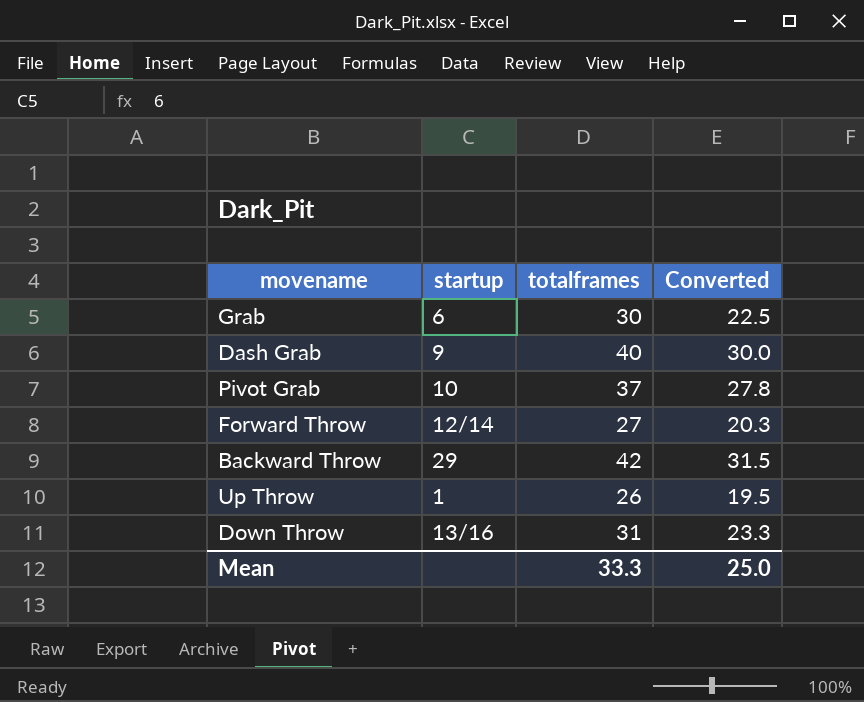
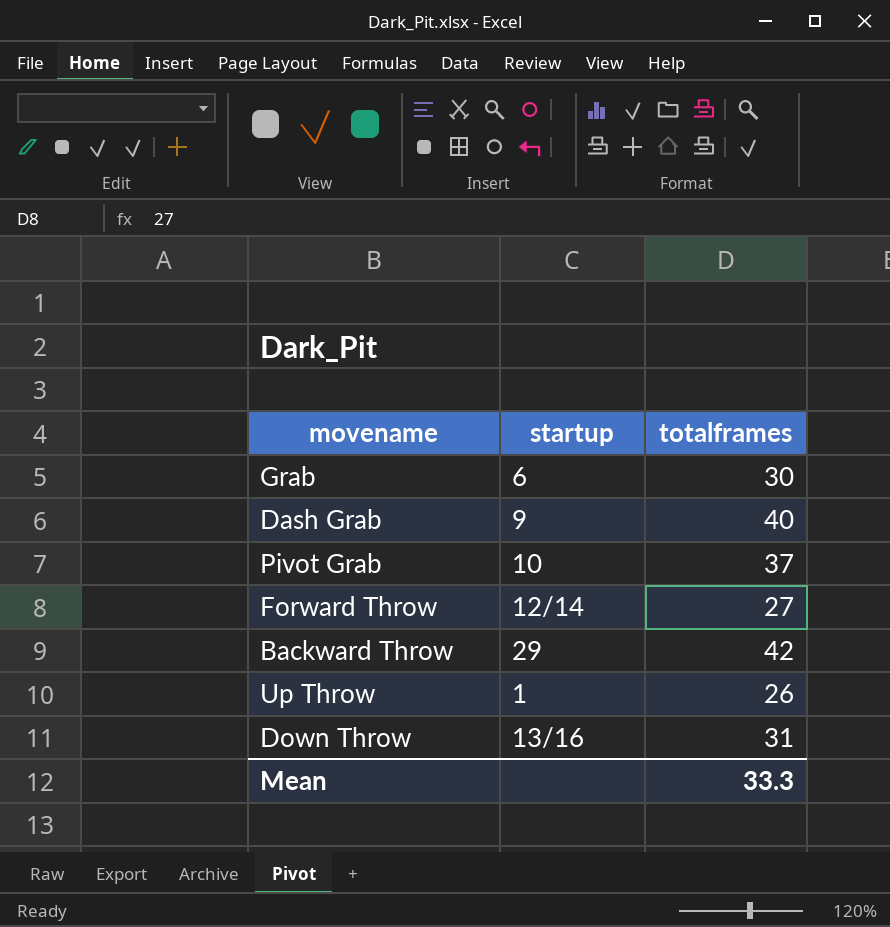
column Converted | formula: [totalframes] * 0.75 -> none

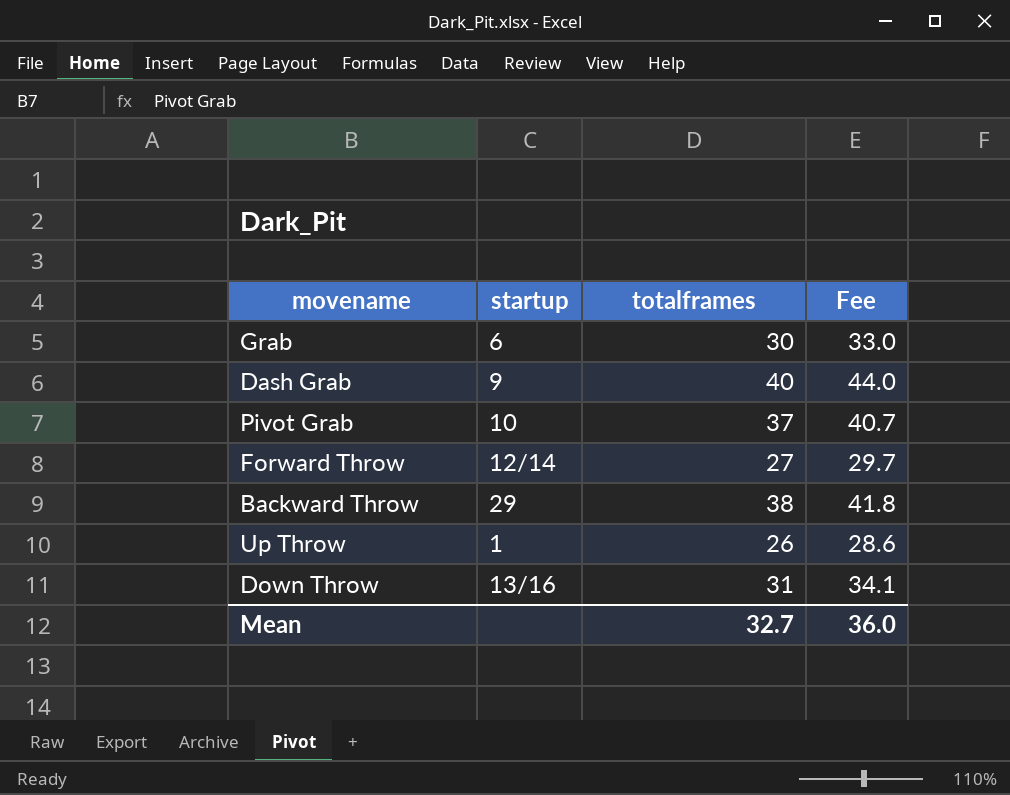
column Fee | formula: none -> [totalframes] * 1.1
Backward Throw | totalframes: 42 -> 38
Mean | totalframes: 33.3 -> 32.7

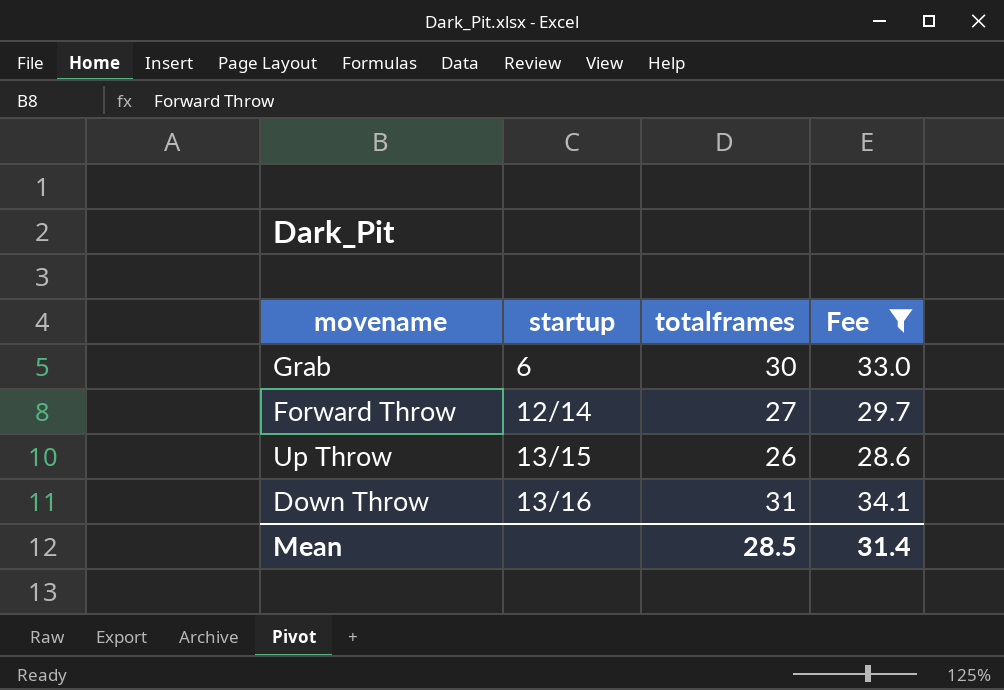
filter: none -> Fee <= 34.1
Up Throw | startup: 1 -> 13/15
Mean | totalframes: 32.7 -> 28.5
Mean | Fee: 36.0 -> 31.4

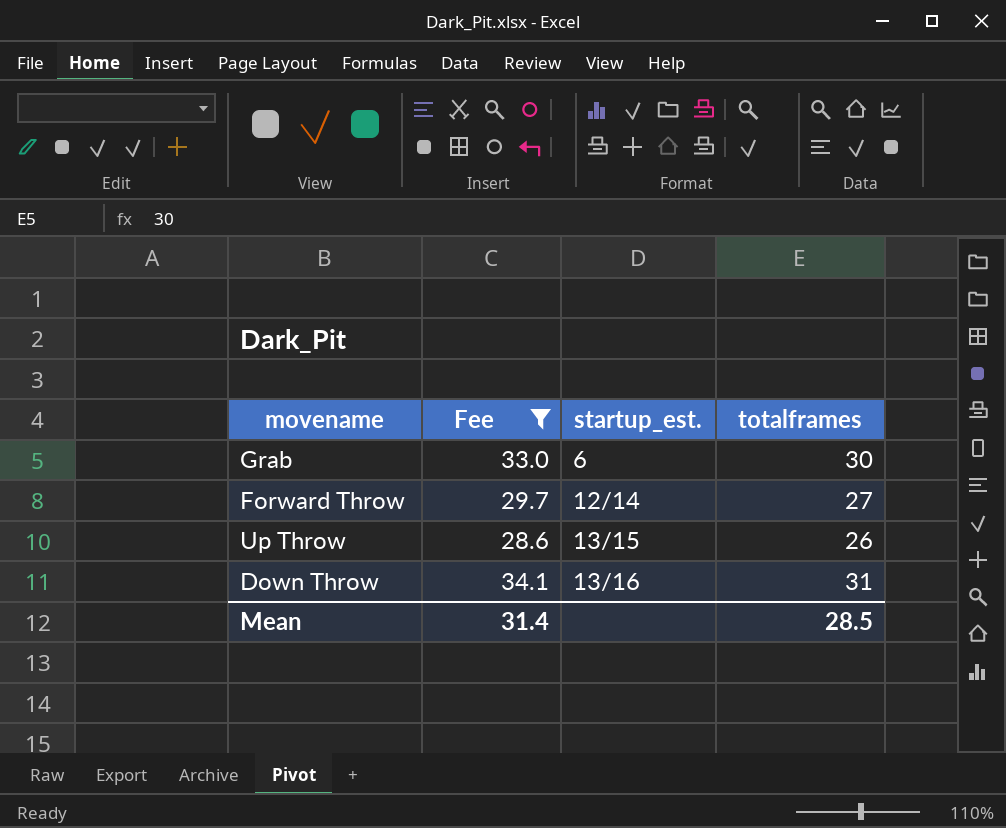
column Fee | position: 4 -> 2
column name: startup -> startup_est.

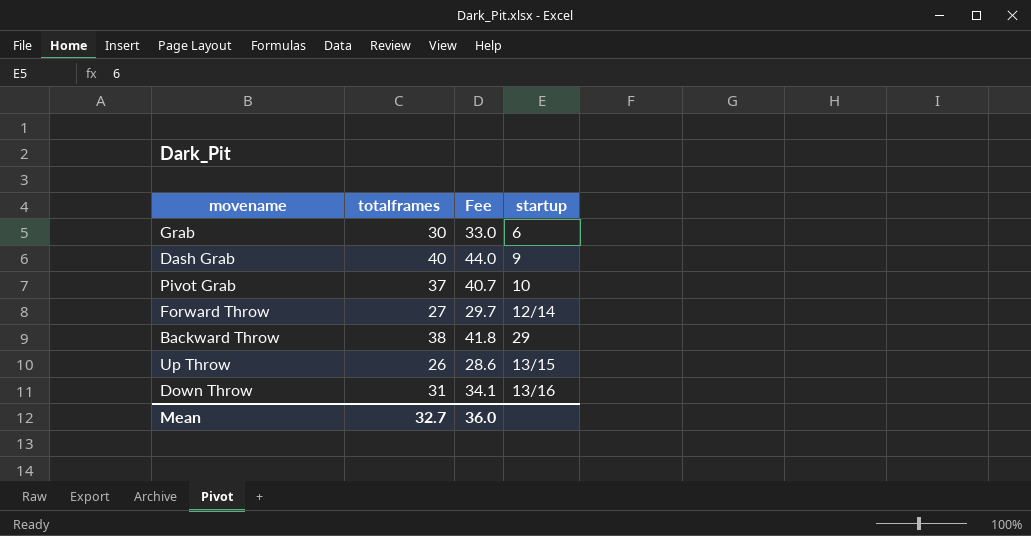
filter: Fee <= 34.1 -> none
column totalframes | position: 4 -> 2
column name: startup_est. -> startup
Mean | totalframes: 28.5 -> 32.7
Mean | Fee: 31.4 -> 36.0

